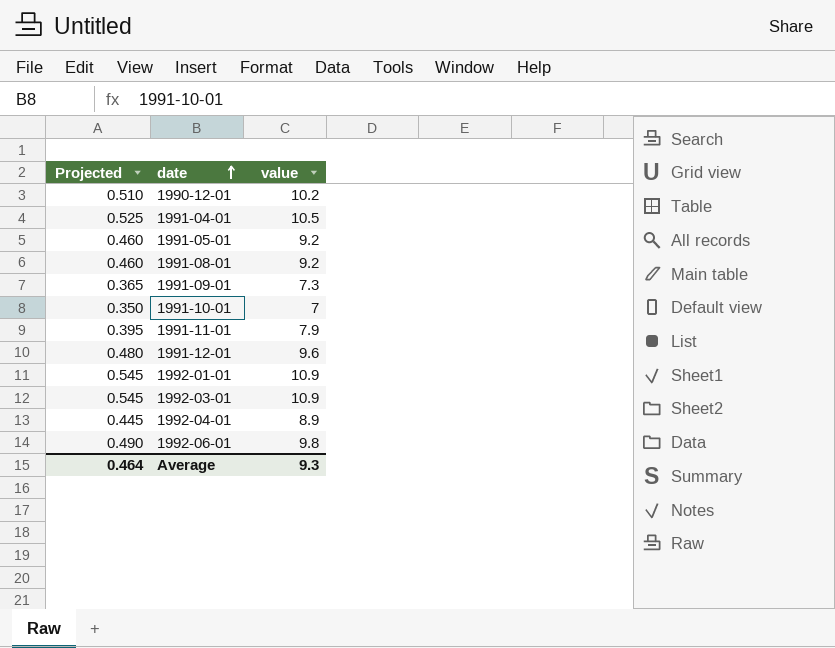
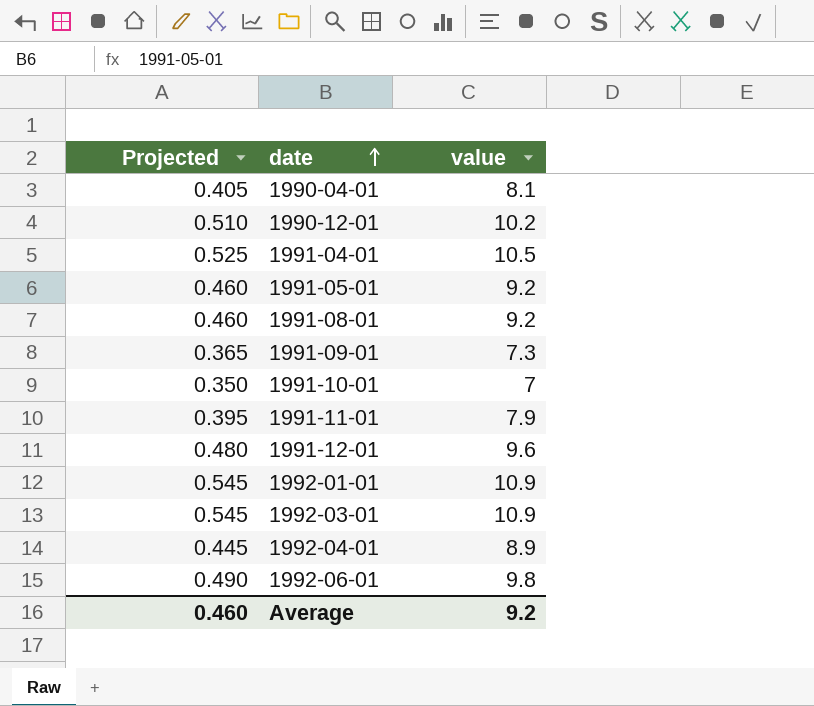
row 1990-04-01: none -> 0.405 | 8.1
Average | Projected: 0.464 -> 0.460
Average | value: 9.3 -> 9.2

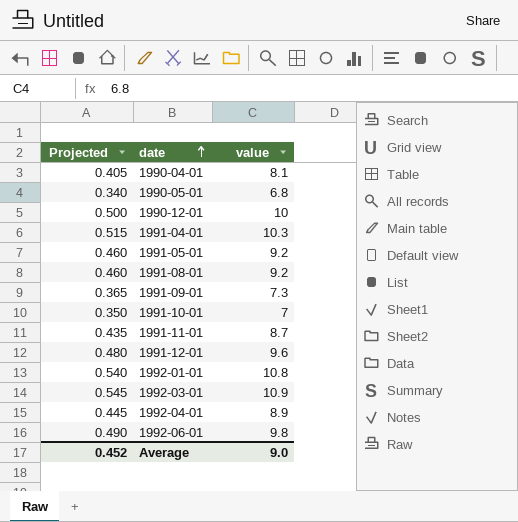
row 1990-05-01: none -> 0.340 | 6.8
1990-12-01 | Projected: 0.510 -> 0.500
1990-12-01 | value: 10.2 -> 10
1991-04-01 | Projected: 0.525 -> 0.515
1991-04-01 | value: 10.5 -> 10.3
1991-11-01 | Projected: 0.395 -> 0.435
1991-11-01 | value: 7.9 -> 8.7
1992-01-01 | Projected: 0.545 -> 0.540
1992-01-01 | value: 10.9 -> 10.8
Average | Projected: 0.460 -> 0.452
Average | value: 9.2 -> 9.0

